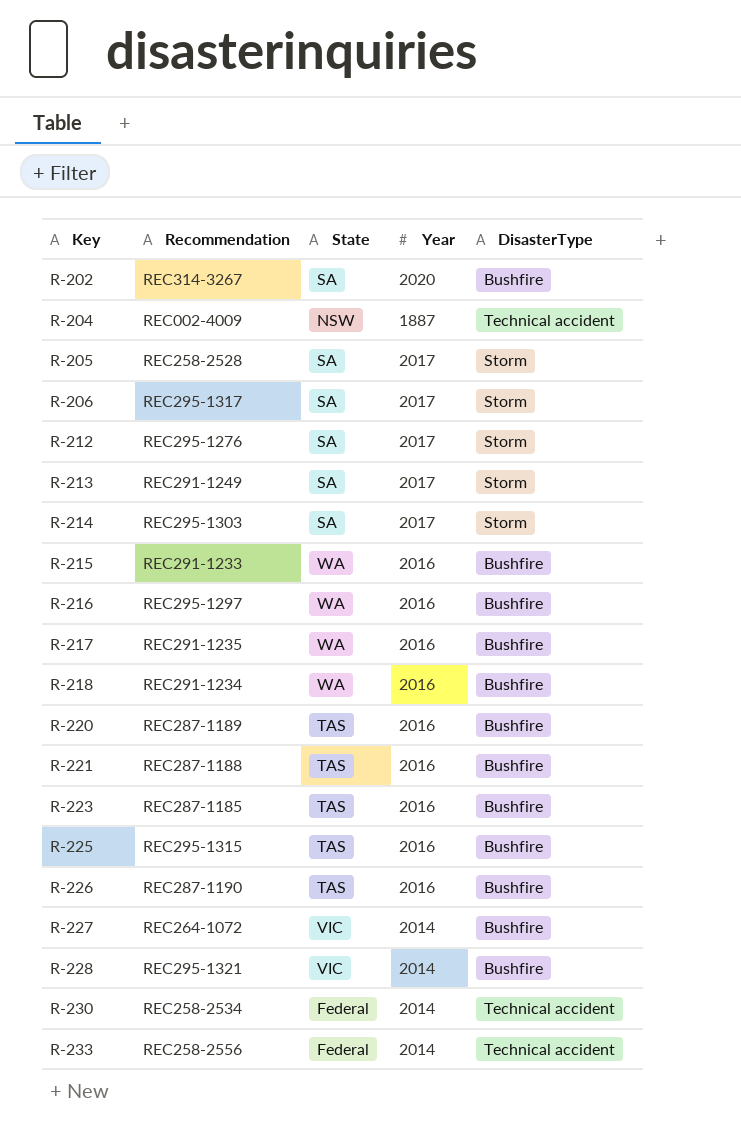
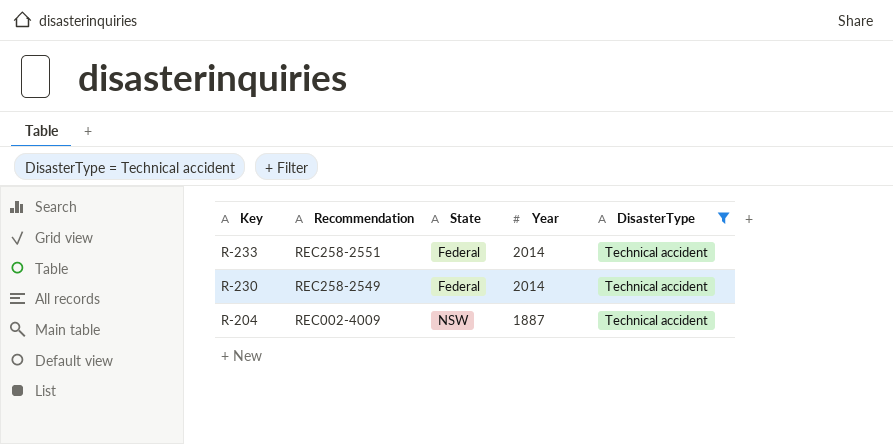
filter: none -> DisasterType = Technical accident
row order: Key ascending -> Key descending
R-233 | Recommendation: REC258-2556 -> REC258-2551
R-230 | Recommendation: REC258-2534 -> REC258-2549

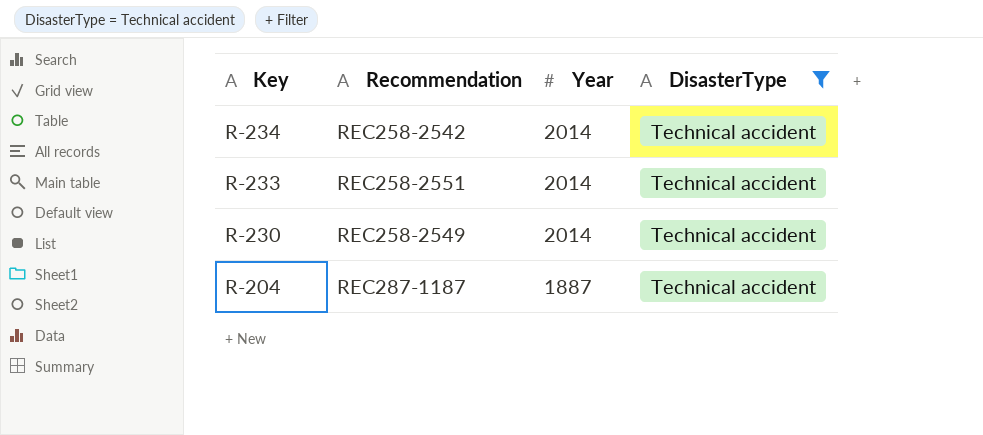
column State | position: 3 -> none
row R-234: none -> REC258-2542 | 2014 | Technical accident
R-204 | Recommendation: REC002-4009 -> REC287-1187

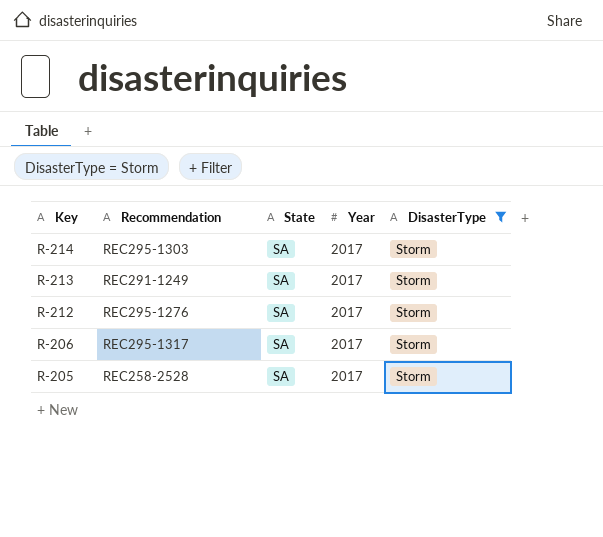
filter: DisasterType = Technical accident -> DisasterType = Storm
column State | position: none -> 3

